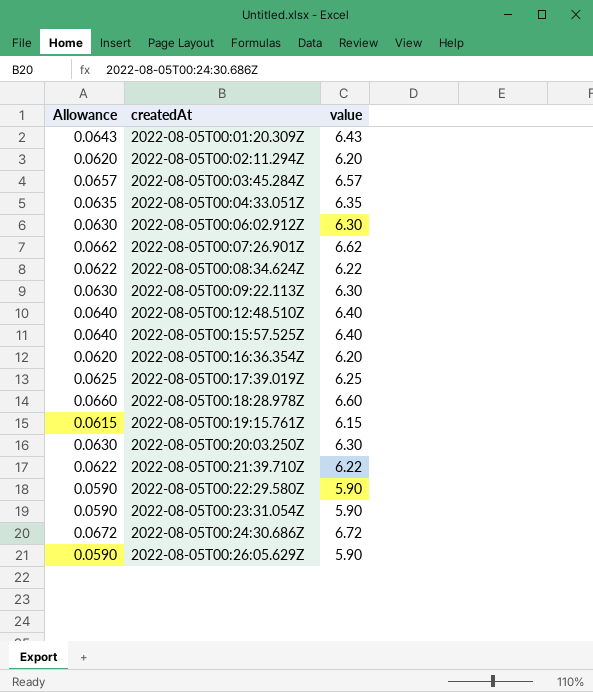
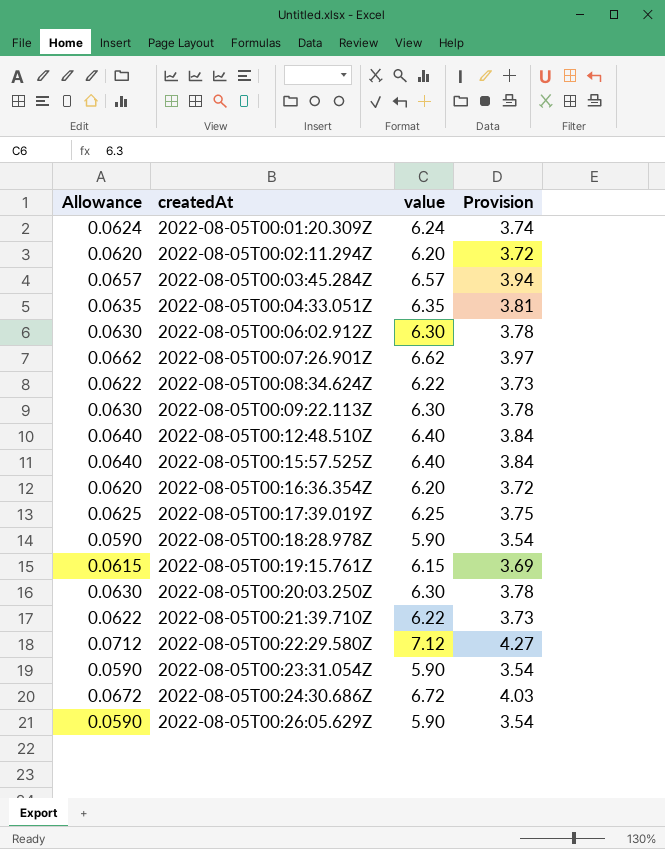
column Provision | formula: none -> [value] * 0.6
2022-08-05T00:01:20.309Z | Allowance: 0.0643 -> 0.0624
2022-08-05T00:01:20.309Z | value: 6.43 -> 6.24
2022-08-05T00:18:28.978Z | Allowance: 0.0660 -> 0.0590
2022-08-05T00:18:28.978Z | value: 6.60 -> 5.90
2022-08-05T00:22:29.580Z | Allowance: 0.0590 -> 0.0712
2022-08-05T00:22:29.580Z | value: 5.90 -> 7.12

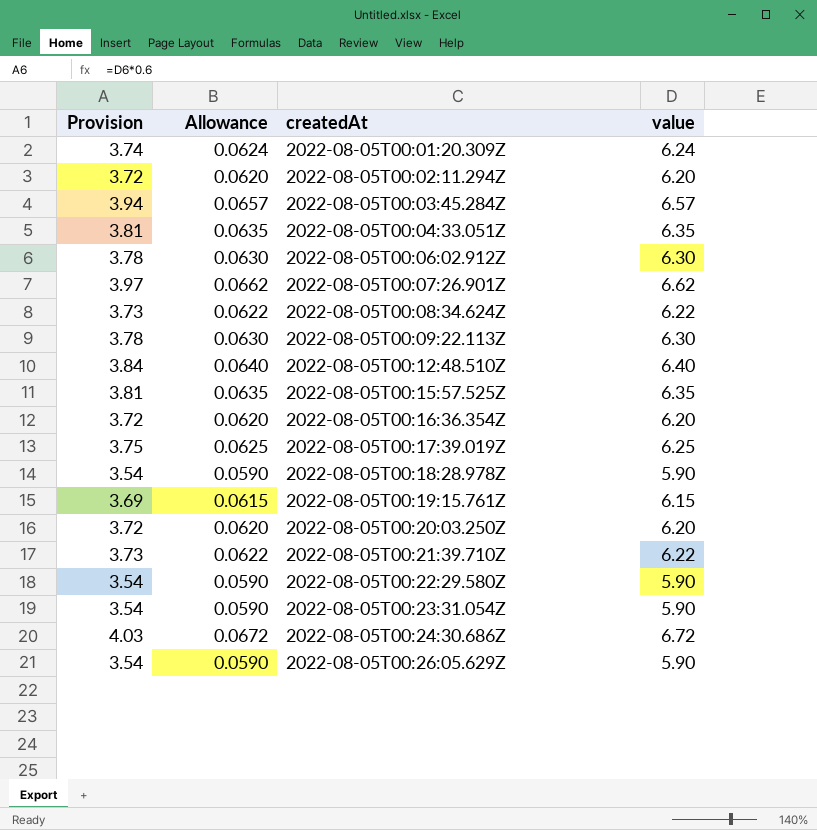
column Provision | position: 4 -> 1
2022-08-05T00:15:57.525Z | Provision: 3.84 -> 3.81
2022-08-05T00:15:57.525Z | Allowance: 0.0640 -> 0.0635
2022-08-05T00:15:57.525Z | value: 6.40 -> 6.35
2022-08-05T00:20:03.250Z | Provision: 3.78 -> 3.72
2022-08-05T00:20:03.250Z | Allowance: 0.0630 -> 0.0620
2022-08-05T00:20:03.250Z | value: 6.30 -> 6.20
2022-08-05T00:22:29.580Z | Provision: 4.27 -> 3.54
2022-08-05T00:22:29.580Z | Allowance: 0.0712 -> 0.0590
2022-08-05T00:22:29.580Z | value: 7.12 -> 5.90

